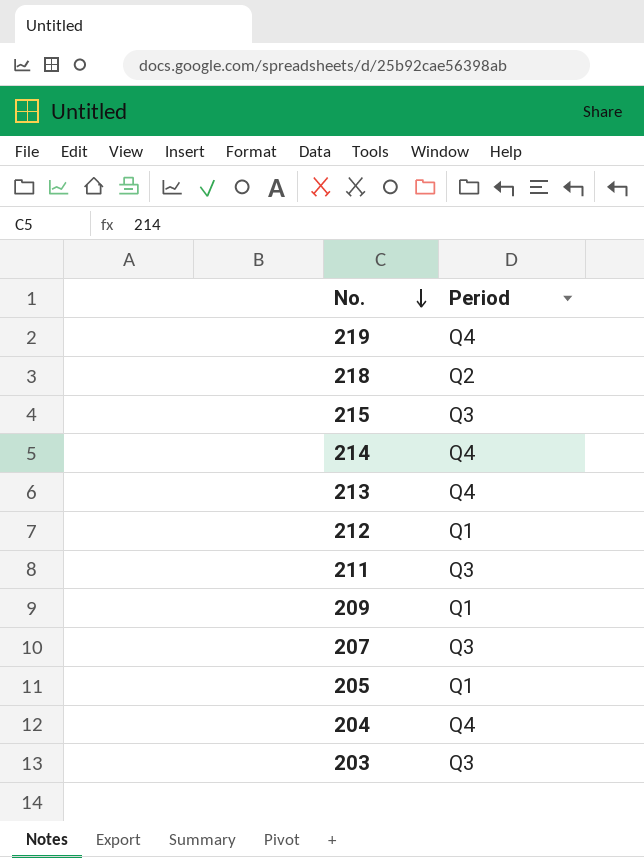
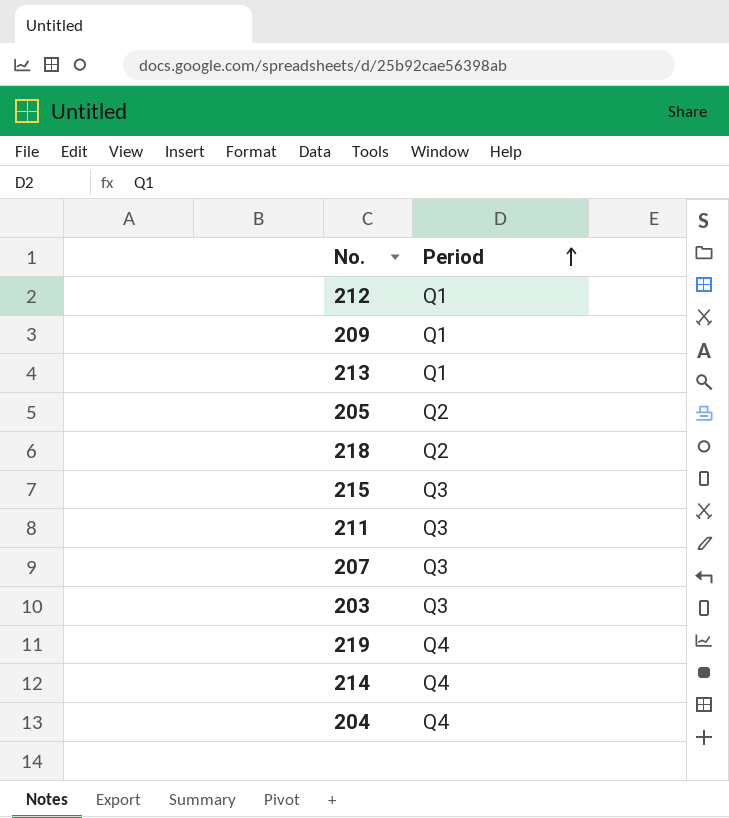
row order: No. descending -> Period ascending
213 | Period: Q4 -> Q1
205 | Period: Q1 -> Q2

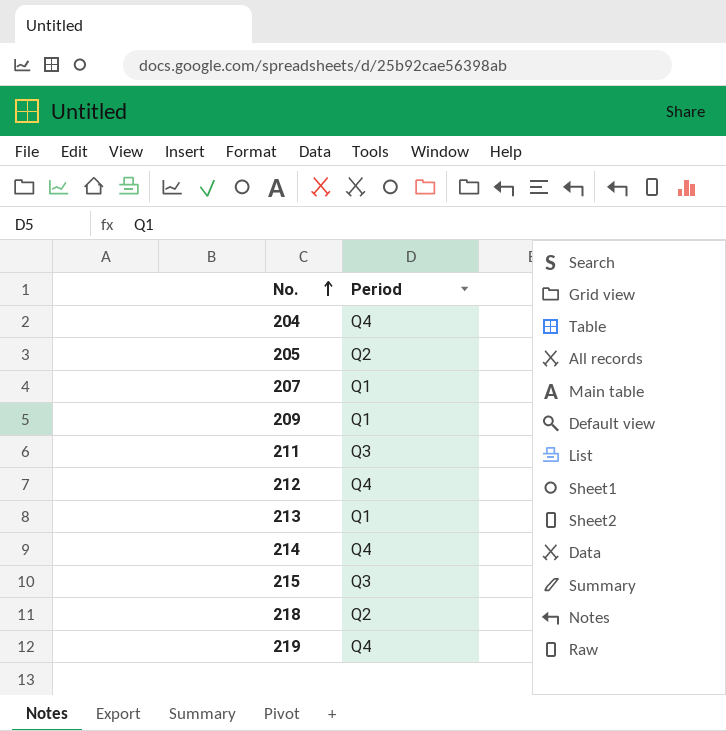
row order: Period ascending -> No. ascending
row 203: Q3 -> none
207 | Period: Q3 -> Q1
212 | Period: Q1 -> Q4

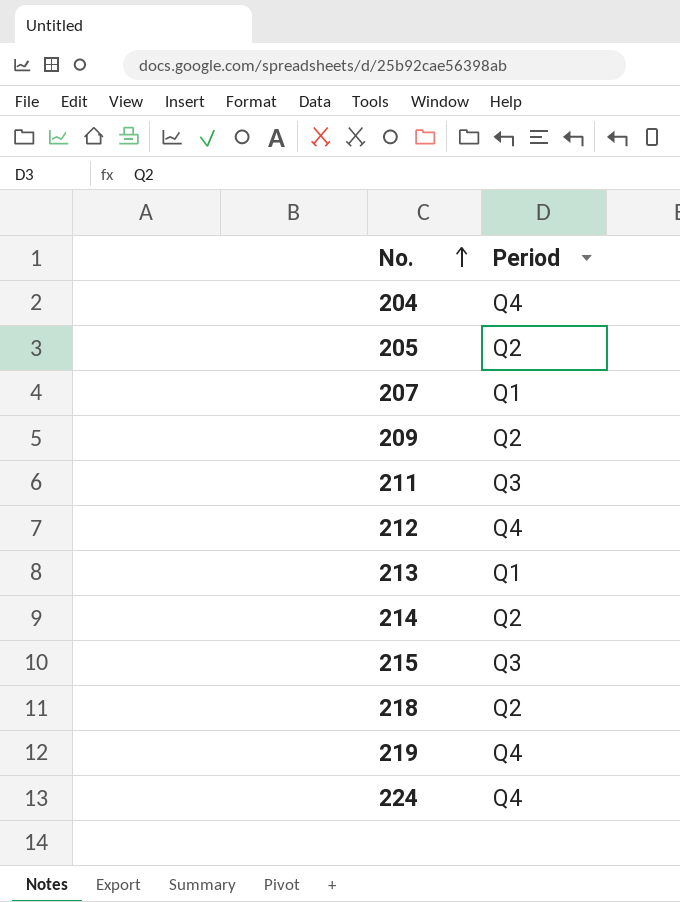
209 | Period: Q1 -> Q2
214 | Period: Q4 -> Q2
row 224: none -> Q4

